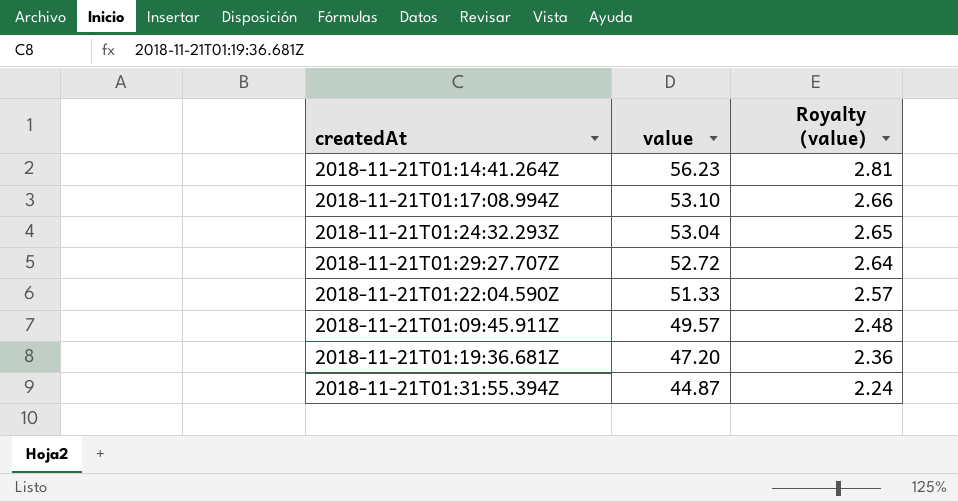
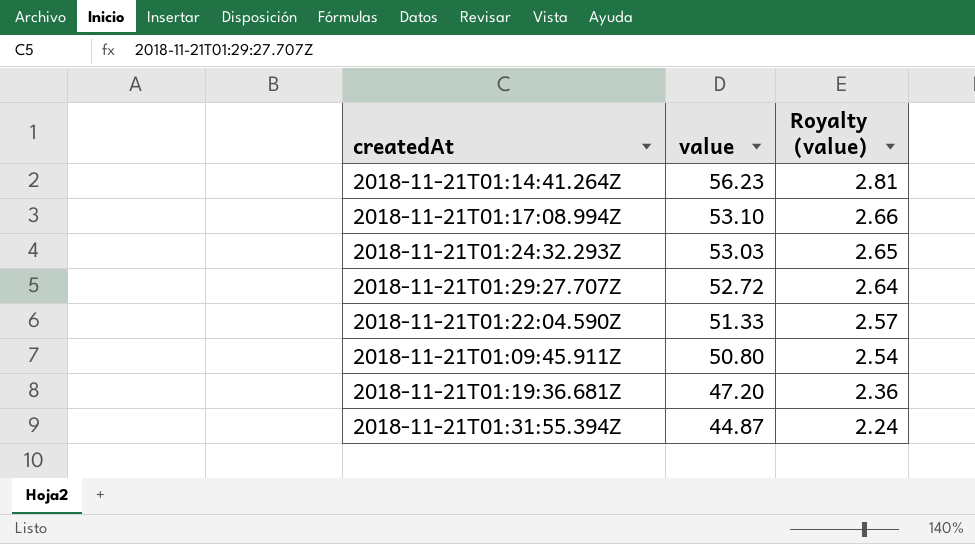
2018-11-21T01:24:32.293Z | value: 53.04 -> 53.03
2018-11-21T01:09:45.911Z | value: 49.57 -> 50.80
2018-11-21T01:09:45.911Z | Royalty (value): 2.48 -> 2.54

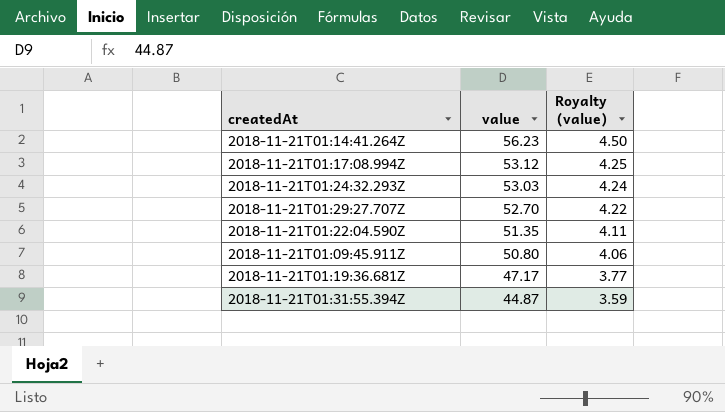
column Royalty (value) | formula: [value] * 0.05 -> [value] * 0.08
2018-11-21T01:17:08.994Z | value: 53.10 -> 53.12
2018-11-21T01:29:27.707Z | value: 52.72 -> 52.70
2018-11-21T01:22:04.590Z | value: 51.33 -> 51.35
2018-11-21T01:19:36.681Z | value: 47.20 -> 47.17

